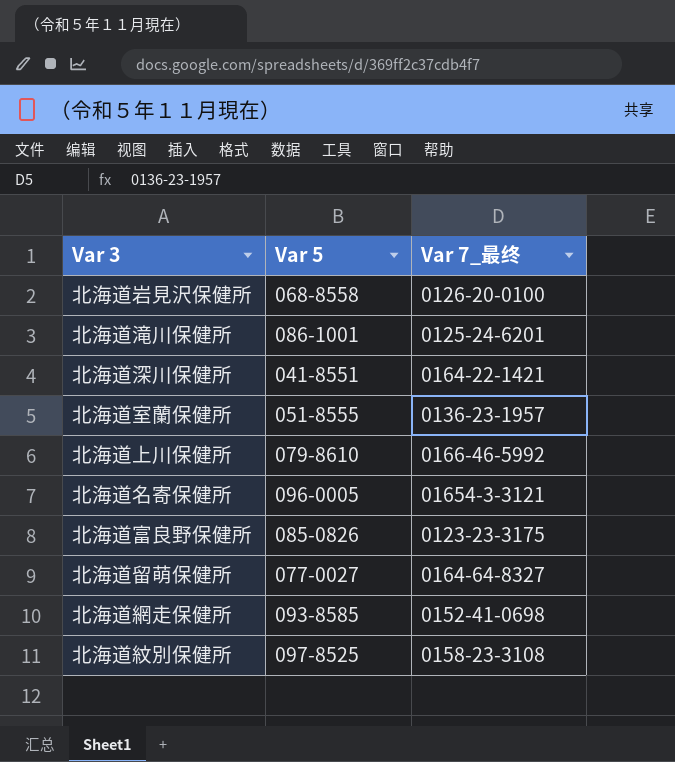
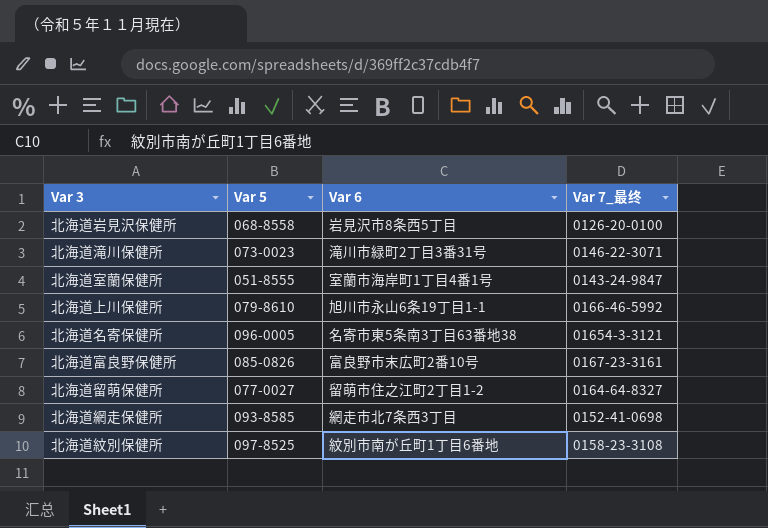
column Var 6 | position: none -> 3
row 北海道深川保健所: 041-8551 | 0164-22-1421 -> none
北海道滝川保健所 | Var 5: 086-1001 -> 073-0023
北海道滝川保健所 | Var 7_最终: 0125-24-6201 -> 0146-22-3071
北海道室蘭保健所 | Var 7_最终: 0136-23-1957 -> 0143-24-9847
北海道富良野保健所 | Var 7_最终: 0123-23-3175 -> 0167-23-3161

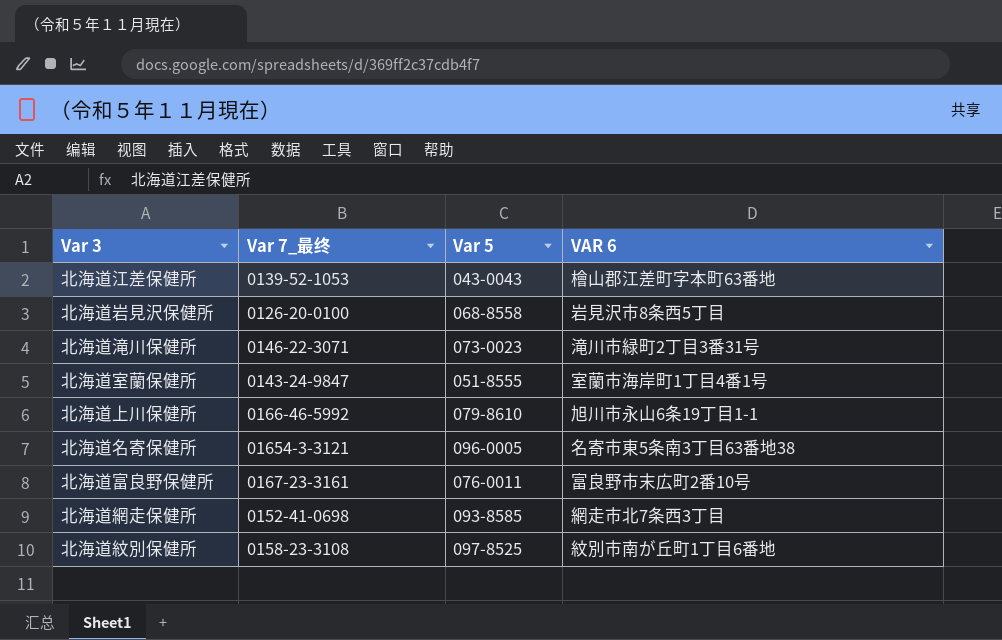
column Var 7_最终 | position: 4 -> 2
column name: Var 6 -> VAR 6
row 北海道留萌保健所: 077-0027 | 留萌市住之江町2丁目1-2 | 0164-64-8327 -> none
row 北海道江差保健所: none -> 0139-52-1053 | 043-0043 | 檜山郡江差町字本町63番地
北海道富良野保健所 | Var 5: 085-0826 -> 076-0011

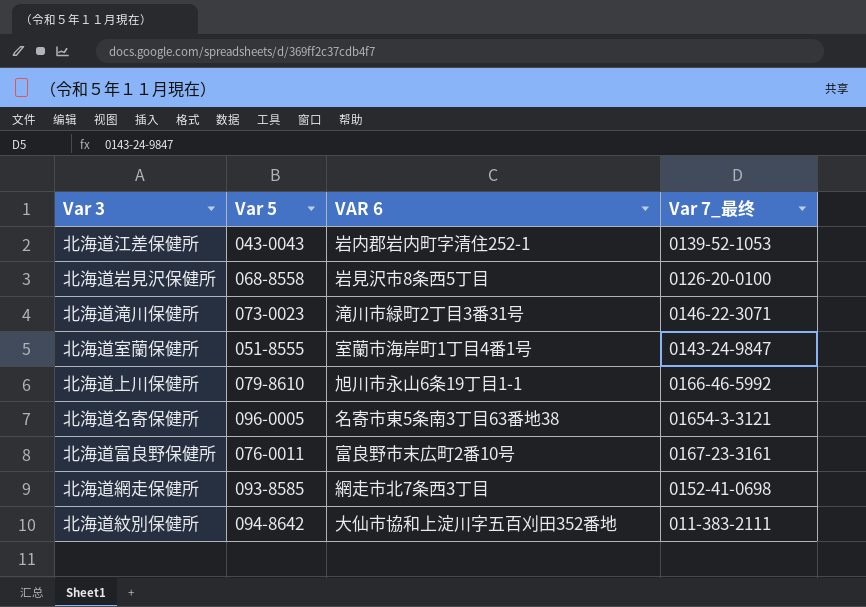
column Var 7_最终 | position: 2 -> 4
北海道江差保健所 | VAR 6: 檜山郡江差町字本町63番地 -> 岩内郡岩内町字清住252-1
北海道紋別保健所 | Var 5: 097-8525 -> 094-8642
北海道紋別保健所 | VAR 6: 紋別市南が丘町1丁目6番地 -> 大仙市協和上淀川字五百刈田352番地
北海道紋別保健所 | Var 7_最终: 0158-23-3108 -> 011-383-2111

